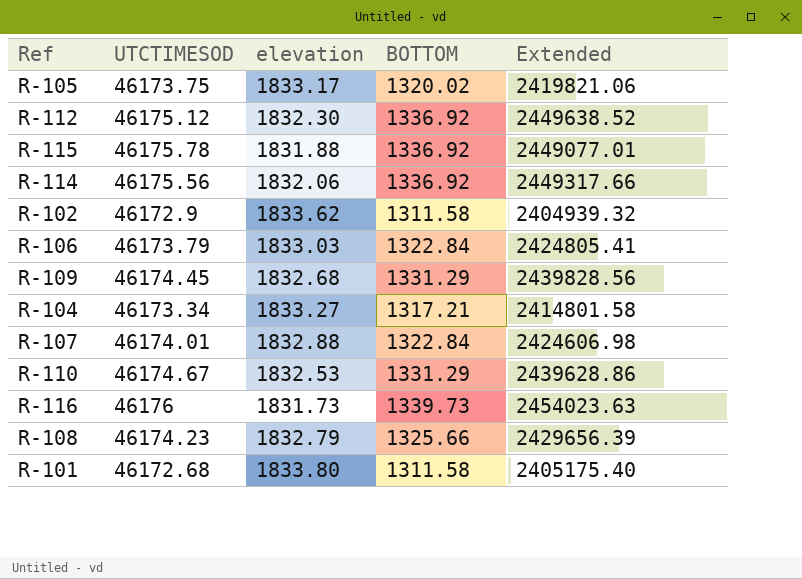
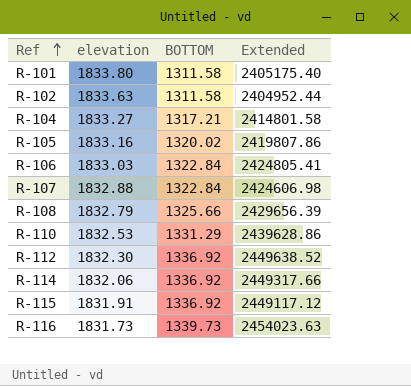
row order: none -> Ref ascending
column UTCTIMESOD | position: 2 -> none
row R-109: 46174.45 | 1832.68 | 1331.29 | 2439828.56 -> none
R-102 | elevation: 1833.62 -> 1833.63
R-102 | Extended: 2404939.32 -> 2404952.44
R-105 | elevation: 1833.17 -> 1833.16
R-105 | Extended: 2419821.06 -> 2419807.86
R-115 | elevation: 1831.88 -> 1831.91
R-115 | Extended: 2449077.01 -> 2449117.12

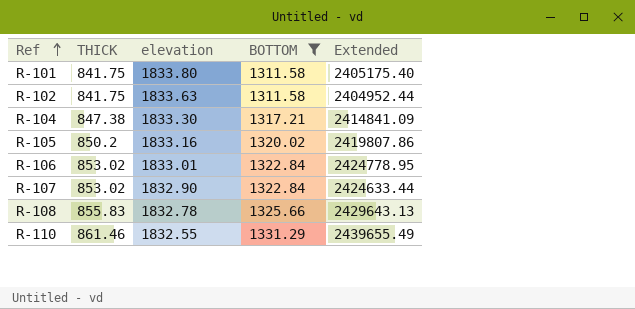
filter: none -> BOTTOM <= 1331.29
column THICK | position: none -> 2
R-104 | elevation: 1833.27 -> 1833.30
R-104 | Extended: 2414801.58 -> 2414841.09
R-106 | elevation: 1833.03 -> 1833.01
R-106 | Extended: 2424805.41 -> 2424778.95
R-107 | elevation: 1832.88 -> 1832.90
R-107 | Extended: 2424606.98 -> 2424633.44
R-108 | elevation: 1832.79 -> 1832.78
R-108 | Extended: 2429656.39 -> 2429643.13
R-110 | elevation: 1832.53 -> 1832.55
R-110 | Extended: 2439628.86 -> 2439655.49

